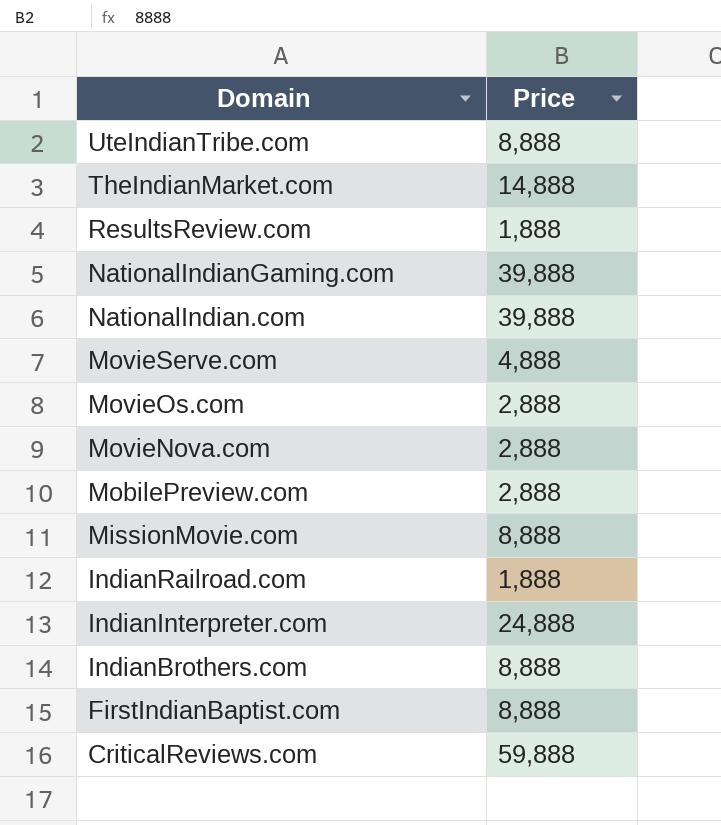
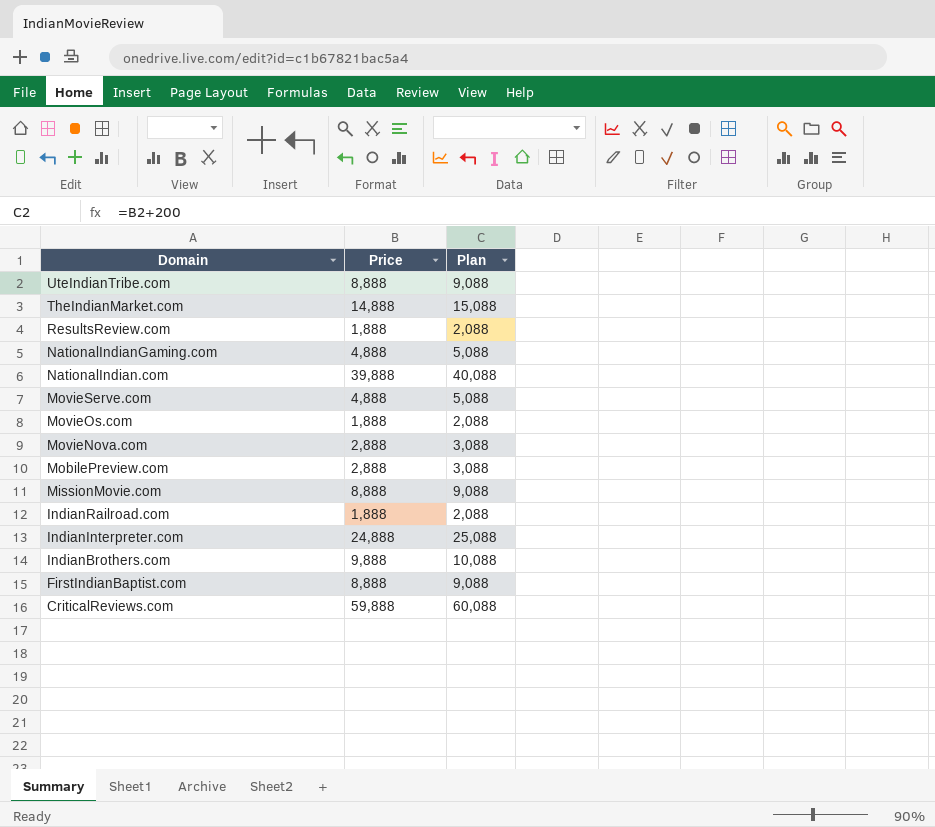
column Plan | formula: none -> [Price] + 200
NationalIndianGaming.com | Price: 39,888 -> 4,888
MovieOs.com | Price: 2,888 -> 1,888
IndianBrothers.com | Price: 8,888 -> 9,888

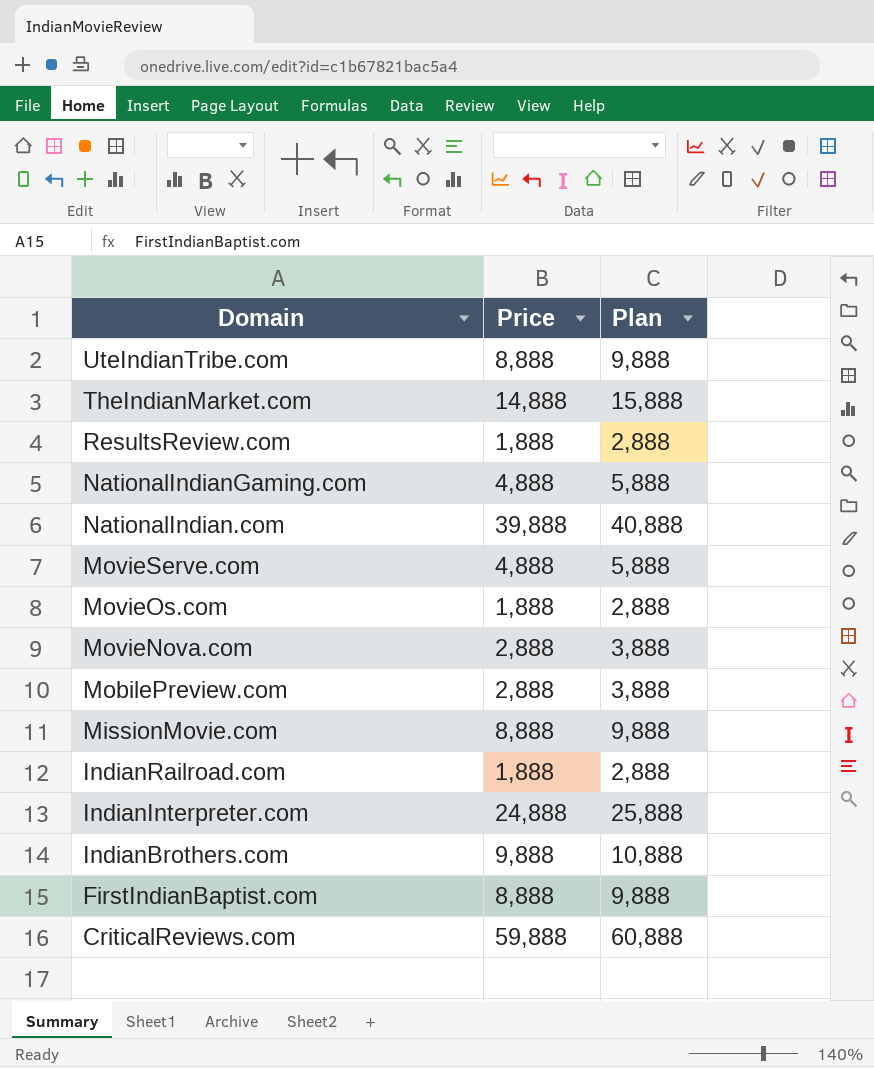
column Plan | formula: [Price] + 200 -> [Price] + 1000

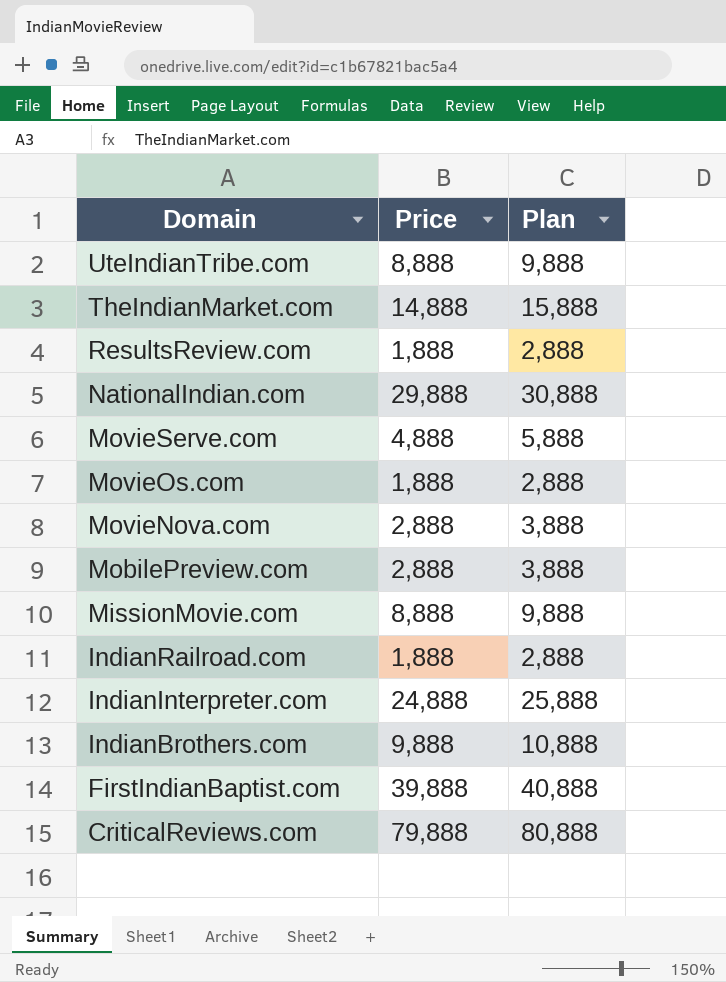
row NationalIndianGaming.com: 4,888 | 5,888 -> none
NationalIndian.com | Price: 39,888 -> 29,888
NationalIndian.com | Plan: 40,888 -> 30,888
FirstIndianBaptist.com | Price: 8,888 -> 39,888
FirstIndianBaptist.com | Plan: 9,888 -> 40,888
CriticalReviews.com | Price: 59,888 -> 79,888
CriticalReviews.com | Plan: 60,888 -> 80,888

